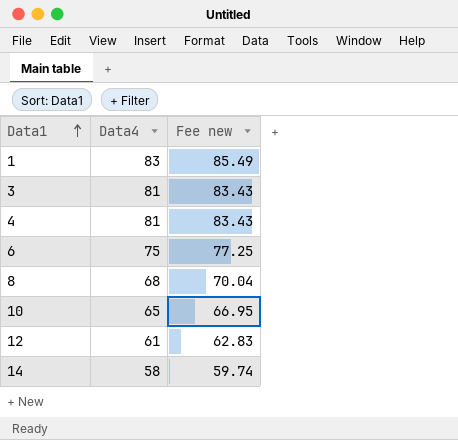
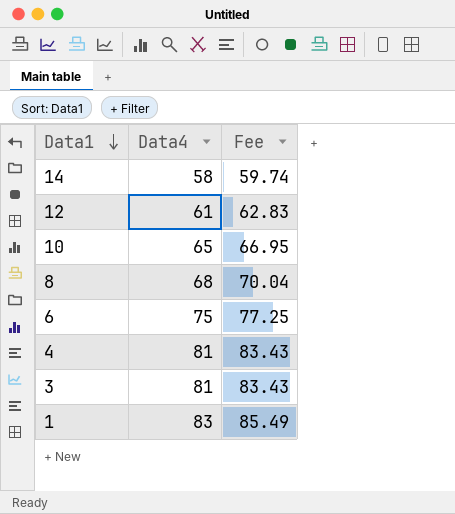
row order: Data1 ascending -> Data1 descending
column name: Fee new -> Fee

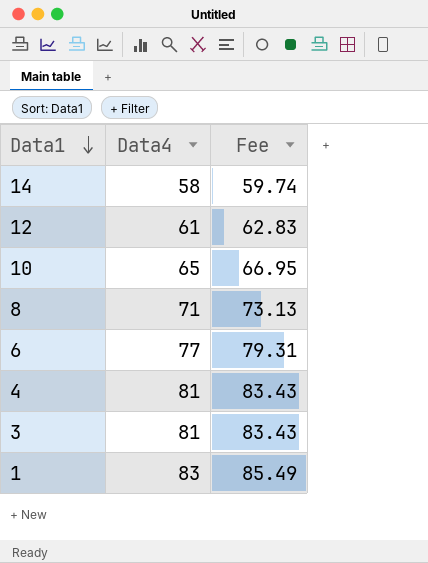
8 | Data4: 68 -> 71
8 | Fee: 70.04 -> 73.13
6 | Data4: 75 -> 77
6 | Fee: 77.25 -> 79.31

